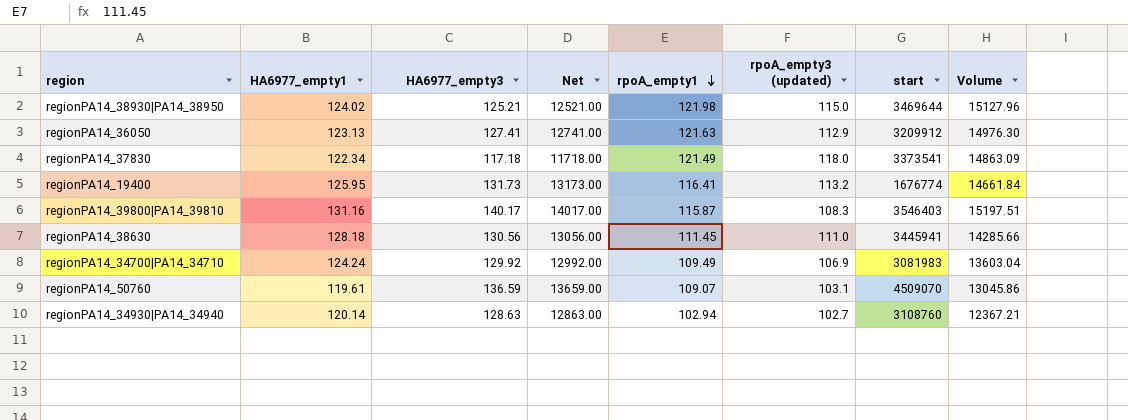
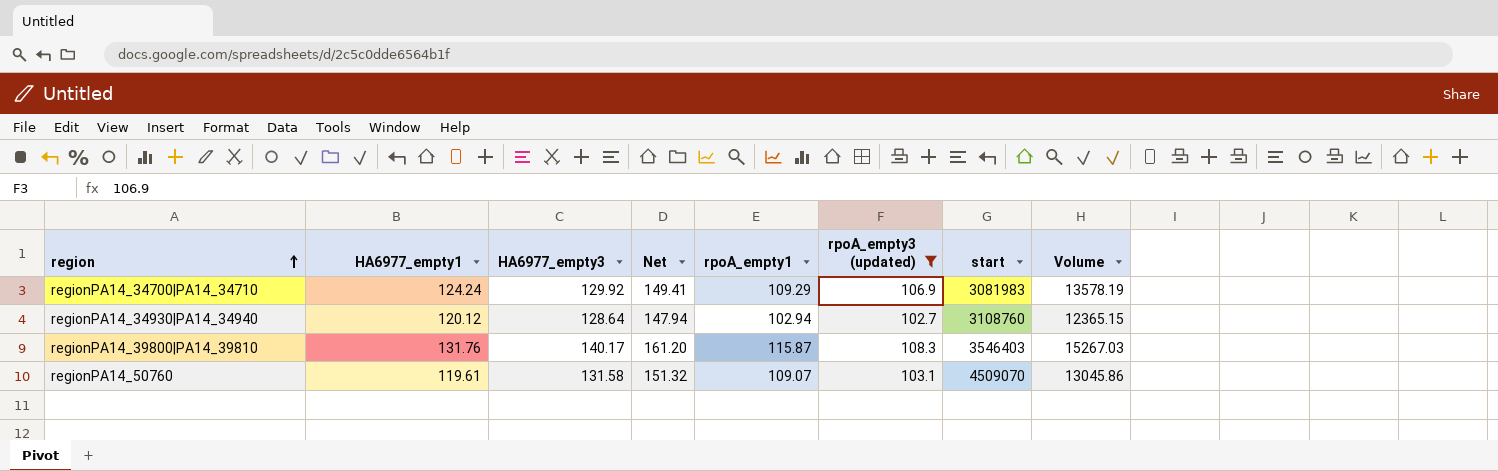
filter: none -> rpoA_empty3 (updated) <= 108.3
row order: rpoA_empty1 descending -> region ascending
column Net | formula: [HA6977_empty3] * 100 -> [HA6977_empty3] * 1.15
regionPA14_34700|PA14_34710 | rpoA_empty1: 109.49 -> 109.29
regionPA14_34700|PA14_34710 | Volume: 13603.04 -> 13578.19
regionPA14_34930|PA14_34940 | HA6977_empty1: 120.14 -> 120.12
regionPA14_34930|PA14_34940 | HA6977_empty3: 128.63 -> 128.64
regionPA14_34930|PA14_34940 | Volume: 12367.21 -> 12365.15
regionPA14_39800|PA14_39810 | HA6977_empty1: 131.16 -> 131.76
regionPA14_39800|PA14_39810 | Volume: 15197.51 -> 15267.03
regionPA14_50760 | HA6977_empty3: 136.59 -> 131.58

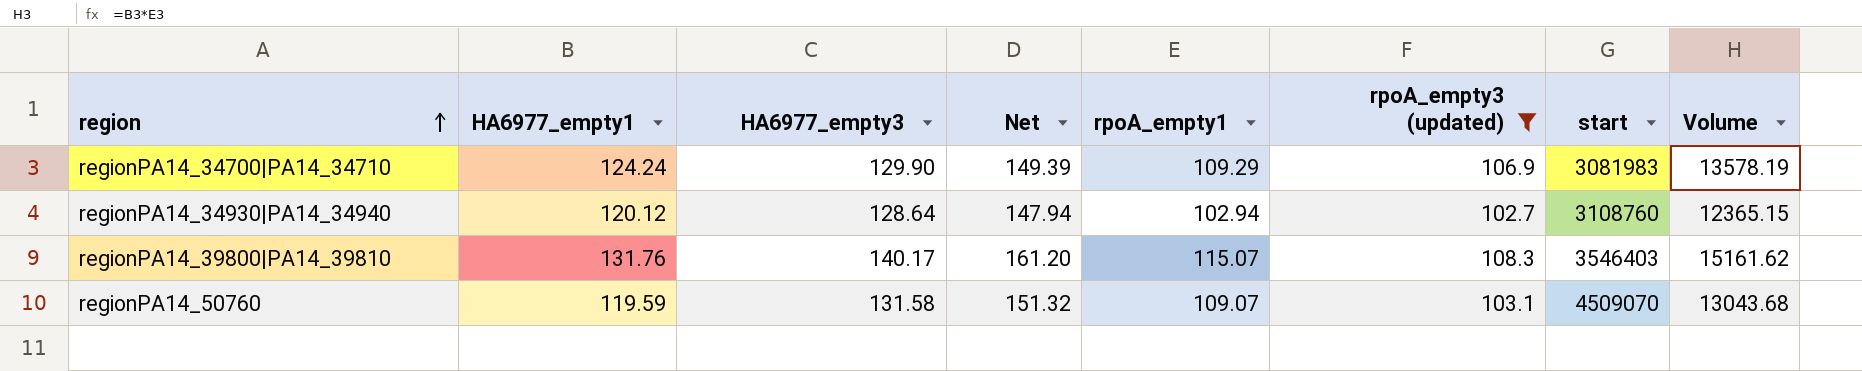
regionPA14_34700|PA14_34710 | HA6977_empty3: 129.92 -> 129.90
regionPA14_34700|PA14_34710 | Net: 149.41 -> 149.39
regionPA14_39800|PA14_39810 | rpoA_empty1: 115.87 -> 115.07
regionPA14_39800|PA14_39810 | Volume: 15267.03 -> 15161.62
regionPA14_50760 | HA6977_empty1: 119.61 -> 119.59
regionPA14_50760 | Volume: 13045.86 -> 13043.68

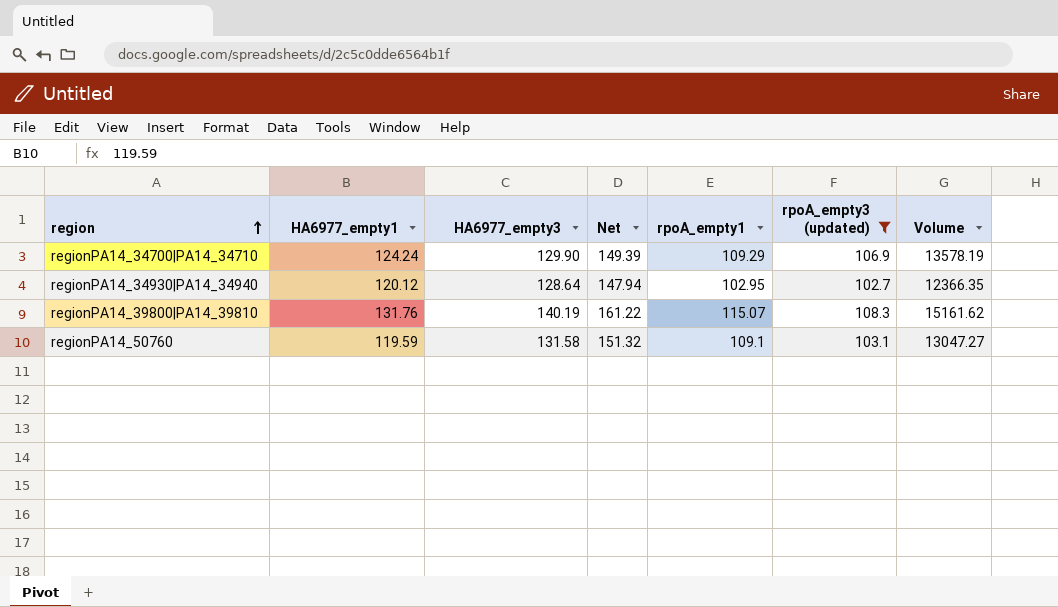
column start | position: 7 -> none
regionPA14_34930|PA14_34940 | rpoA_empty1: 102.94 -> 102.95
regionPA14_34930|PA14_34940 | Volume: 12365.15 -> 12366.35
regionPA14_39800|PA14_39810 | HA6977_empty3: 140.17 -> 140.19
regionPA14_39800|PA14_39810 | Net: 161.20 -> 161.22
regionPA14_50760 | rpoA_empty1: 109.07 -> 109.1
regionPA14_50760 | Volume: 13043.68 -> 13047.27

